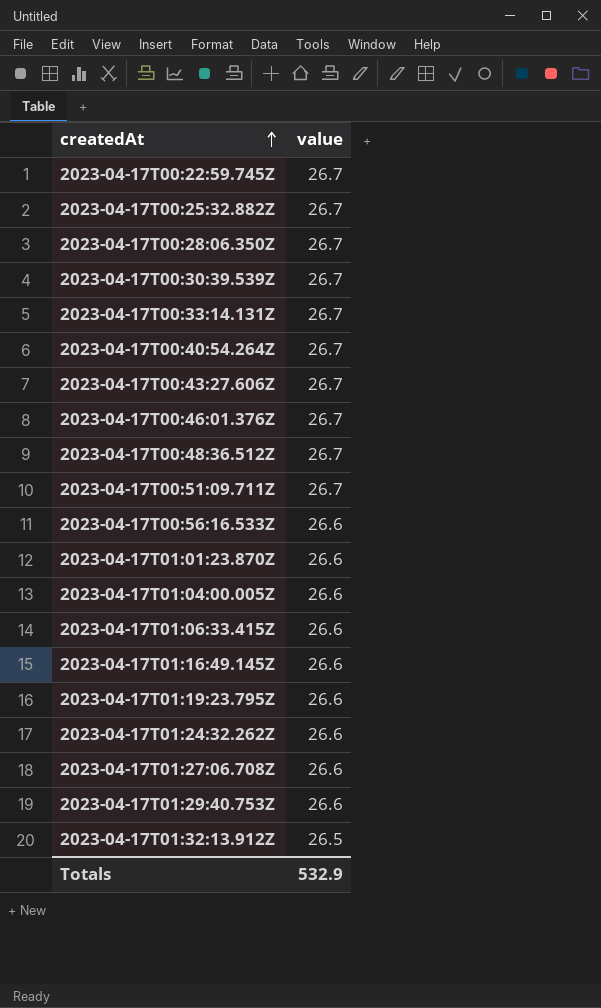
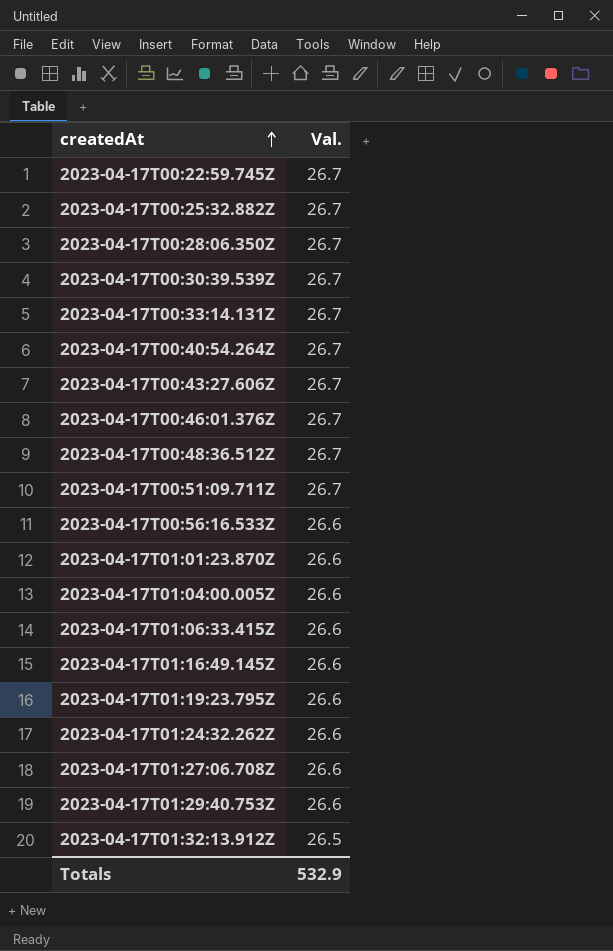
column name: value -> Val.

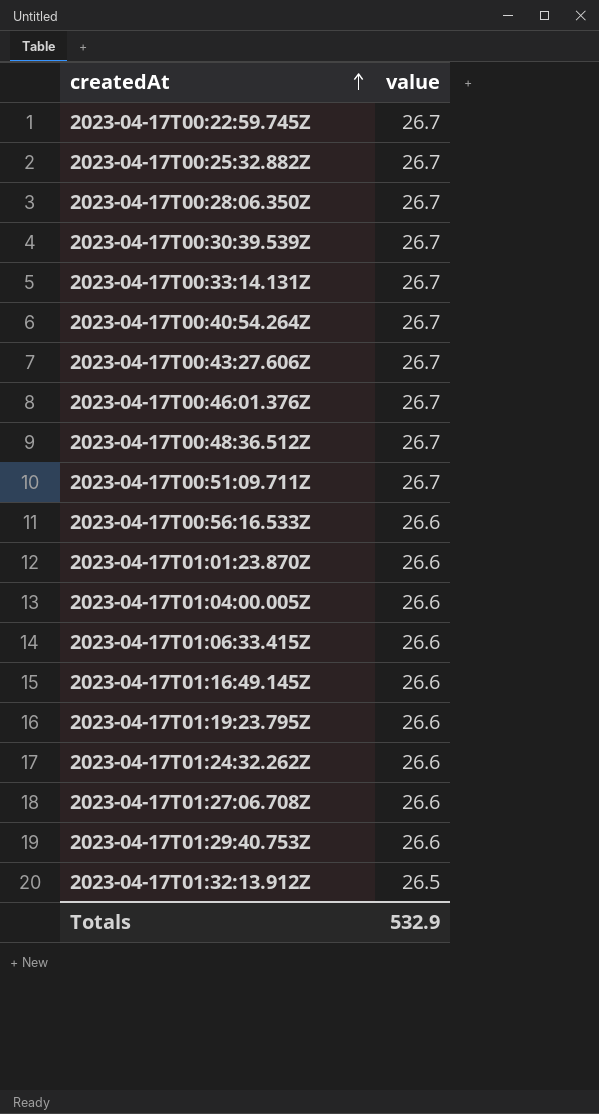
column name: Val. -> value

